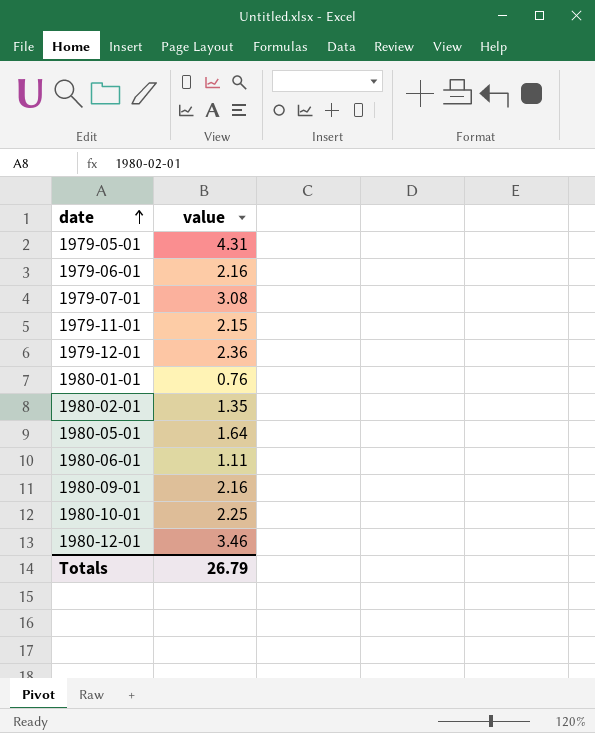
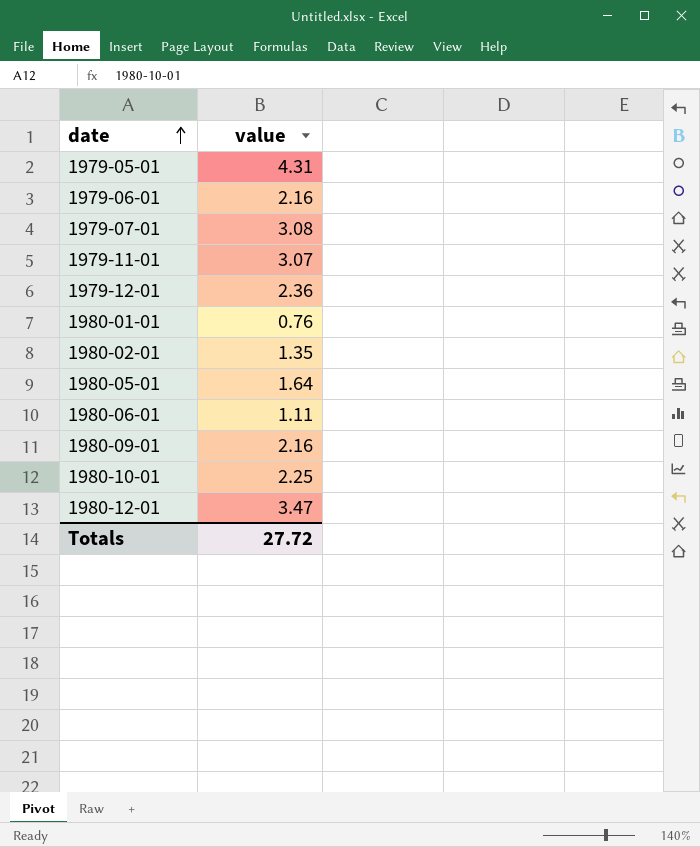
1979-11-01 | value: 2.15 -> 3.07
1980-12-01 | value: 3.46 -> 3.47
Totals | value: 26.79 -> 27.72

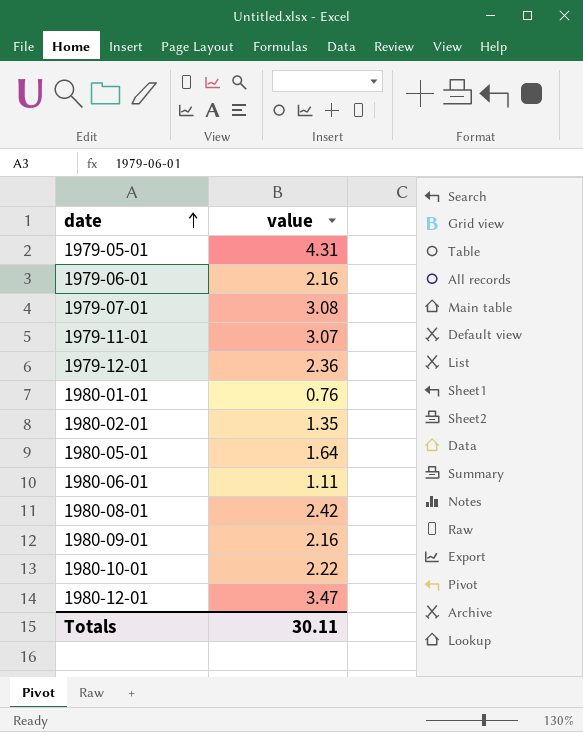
row 1980-08-01: none -> 2.42
1980-10-01 | value: 2.25 -> 2.22
Totals | value: 27.72 -> 30.11

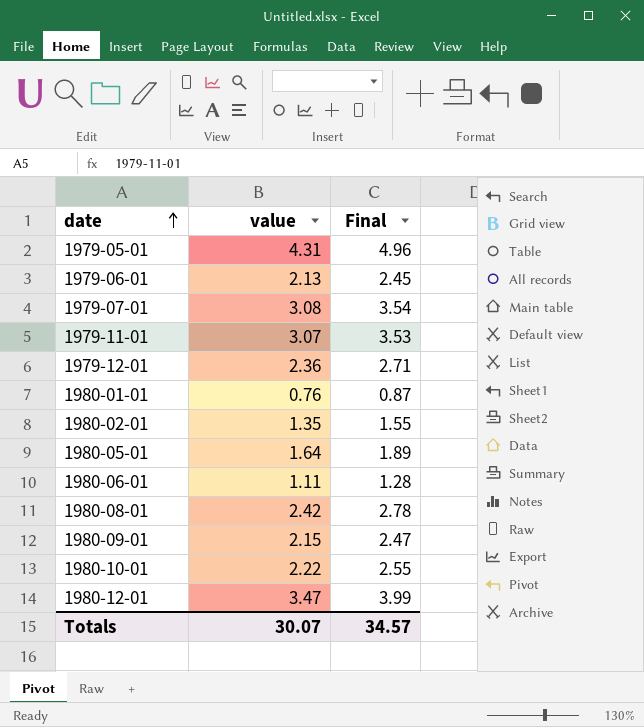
column Final | formula: none -> [value] * 1.15
1979-06-01 | value: 2.16 -> 2.13
1980-09-01 | value: 2.16 -> 2.15
Totals | value: 30.11 -> 30.07

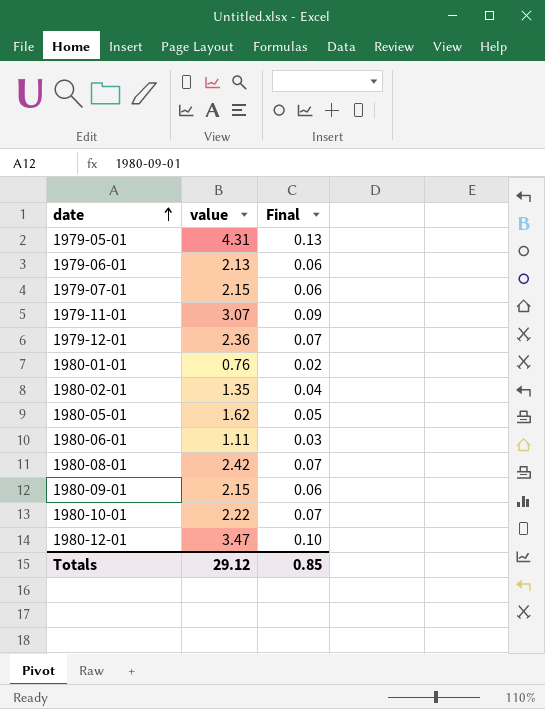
column Final | formula: [value] * 1.15 -> [value] * 0.03
1979-07-01 | value: 3.08 -> 2.15
1980-05-01 | value: 1.64 -> 1.62
Totals | value: 30.07 -> 29.12
Totals | Final: 34.57 -> 0.85

